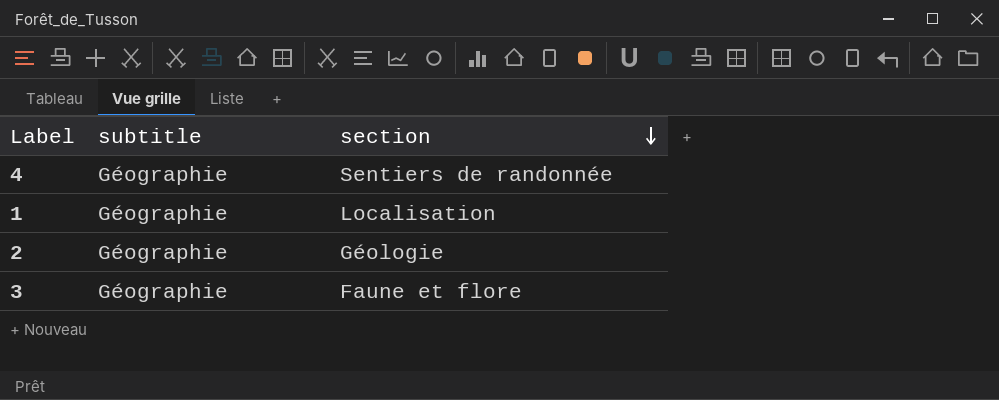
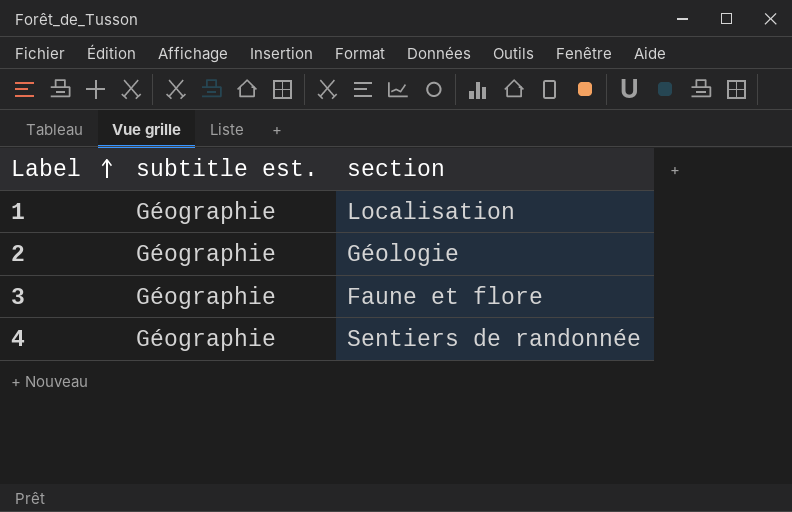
row order: section descending -> Label ascending
column name: subtitle -> subtitle est.

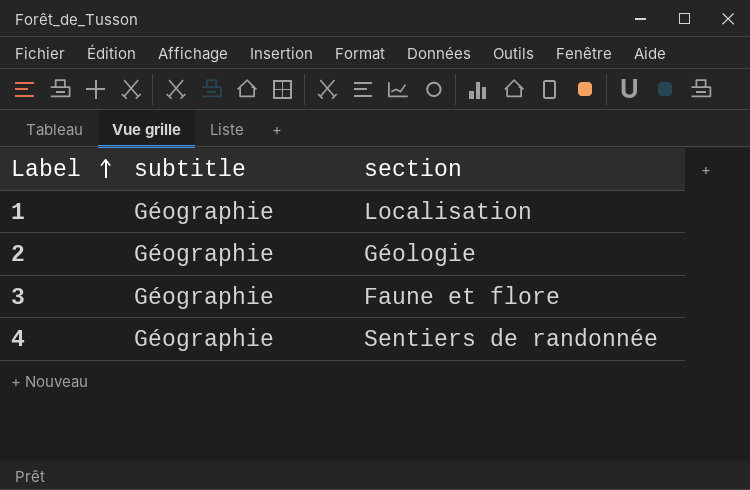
column name: subtitle est. -> subtitle

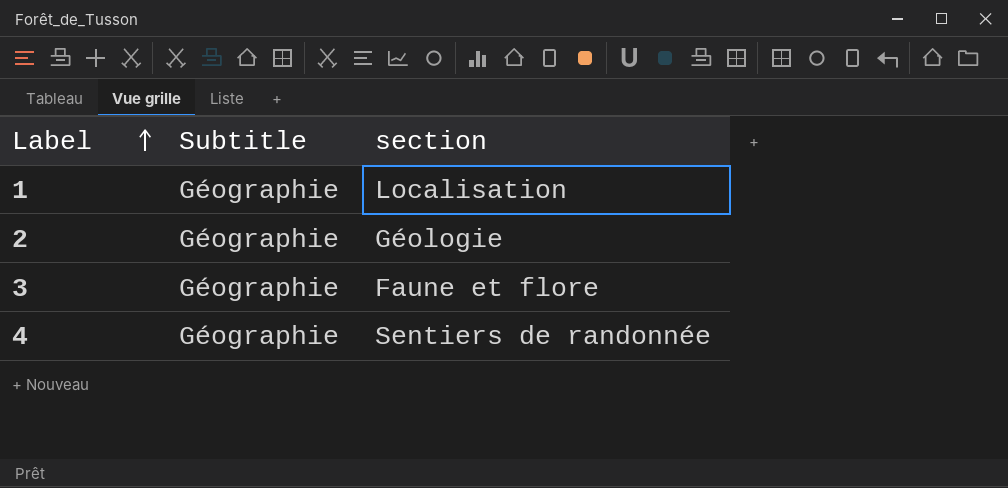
column name: subtitle -> Subtitle

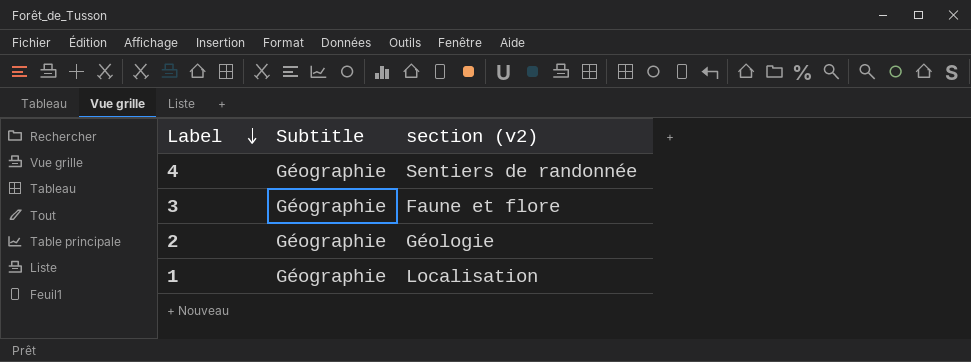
row order: Label ascending -> Label descending
column name: section -> section (v2)

